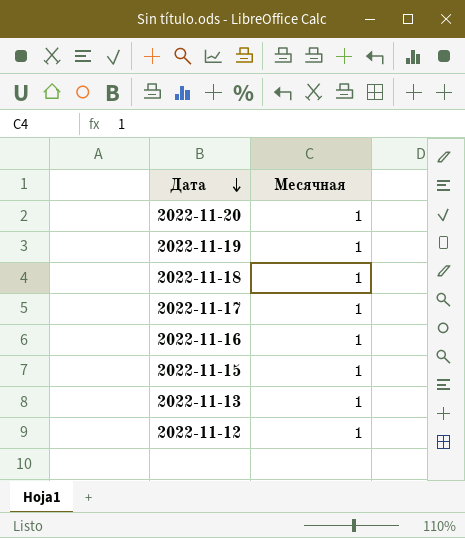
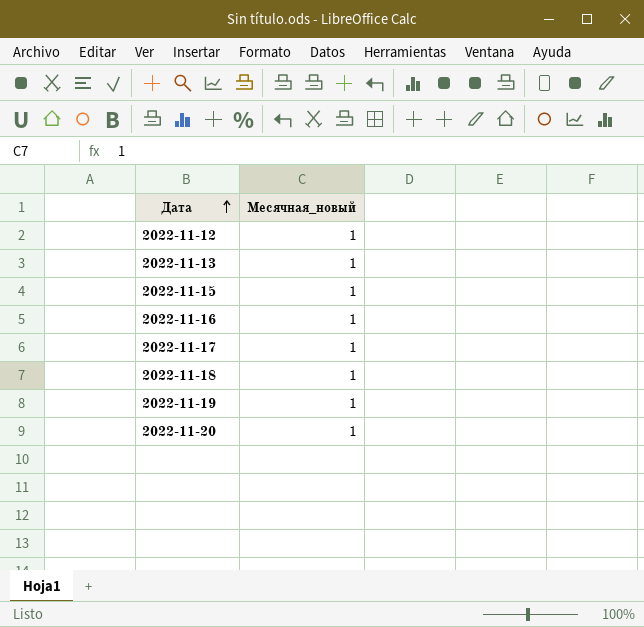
row order: Дата descending -> Дата ascending
column name: Месячная -> Месячная_новый

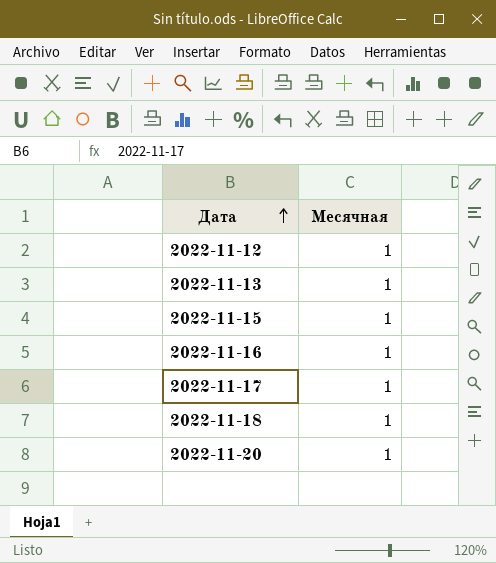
column name: Месячная_новый -> Месячная
row 2022-11-19: 1 -> none

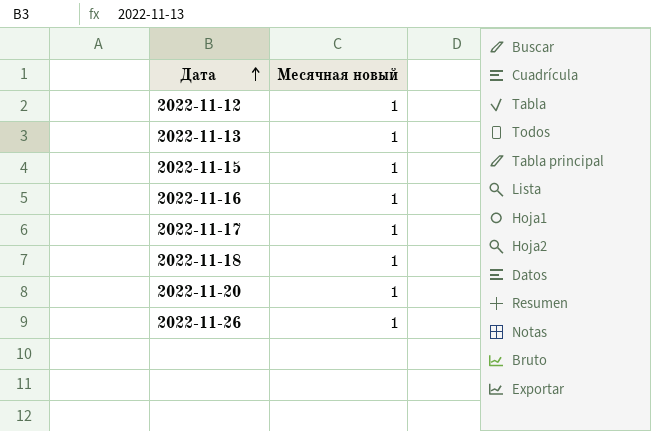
column name: Месячная -> Месячная новый
row 2022-11-26: none -> 1

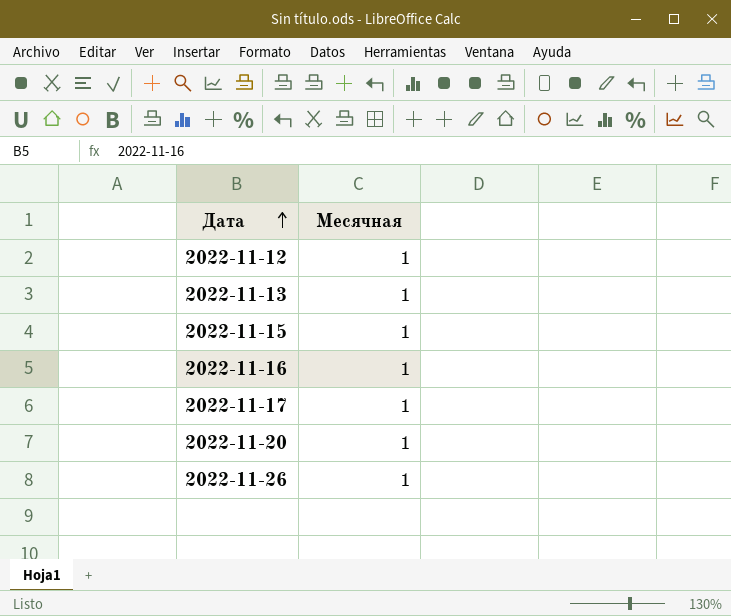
column name: Месячная новый -> Месячная
row 2022-11-18: 1 -> none

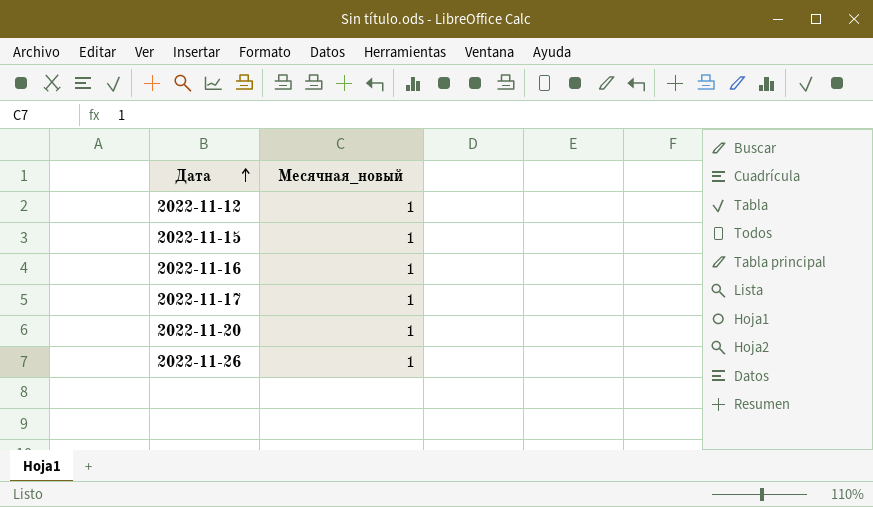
column name: Месячная -> Месячная_новый
row 2022-11-13: 1 -> none

